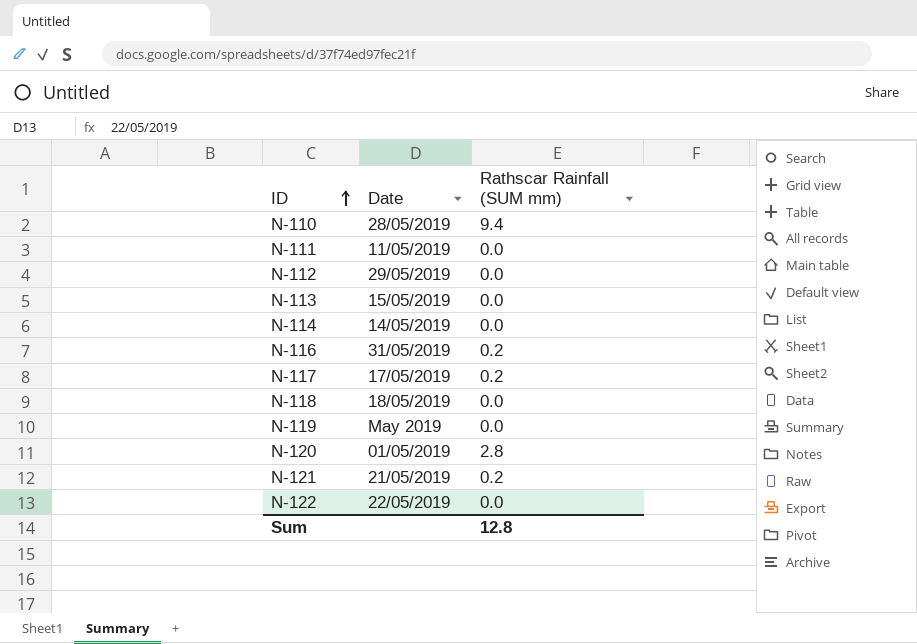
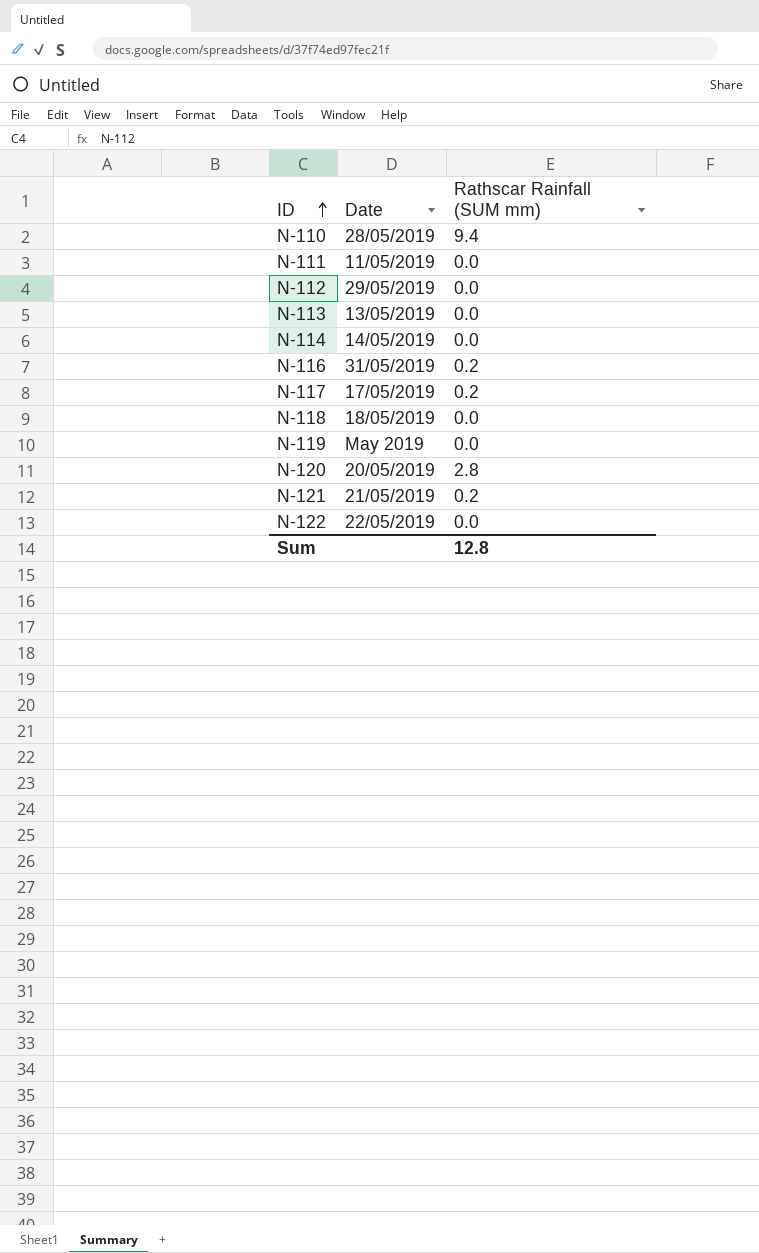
N-113 | Date: 15/05/2019 -> 13/05/2019
N-120 | Date: 01/05/2019 -> 20/05/2019

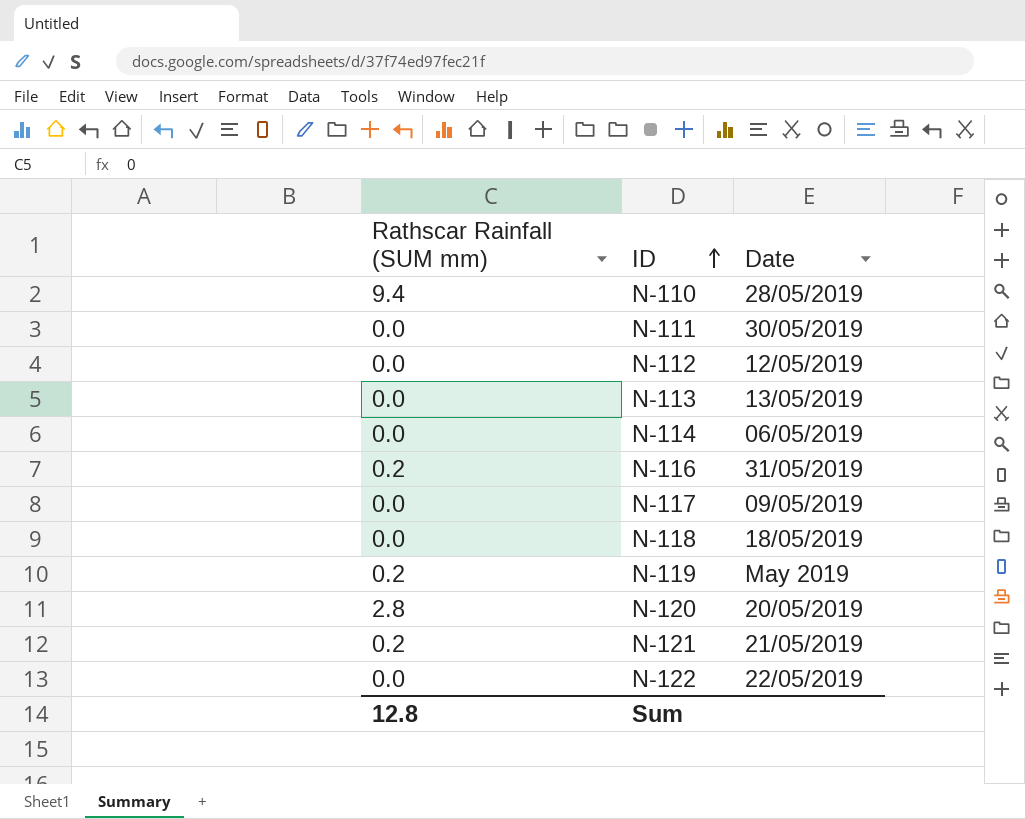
column Rathscar Rainfall (SUM mm) | position: 3 -> 1
N-111 | Date: 11/05/2019 -> 30/05/2019
N-112 | Date: 29/05/2019 -> 12/05/2019
N-114 | Date: 14/05/2019 -> 06/05/2019
N-117 | Rathscar Rainfall (SUM mm): 0.2 -> 0.0
N-117 | Date: 17/05/2019 -> 09/05/2019
N-119 | Rathscar Rainfall (SUM mm): 0.0 -> 0.2

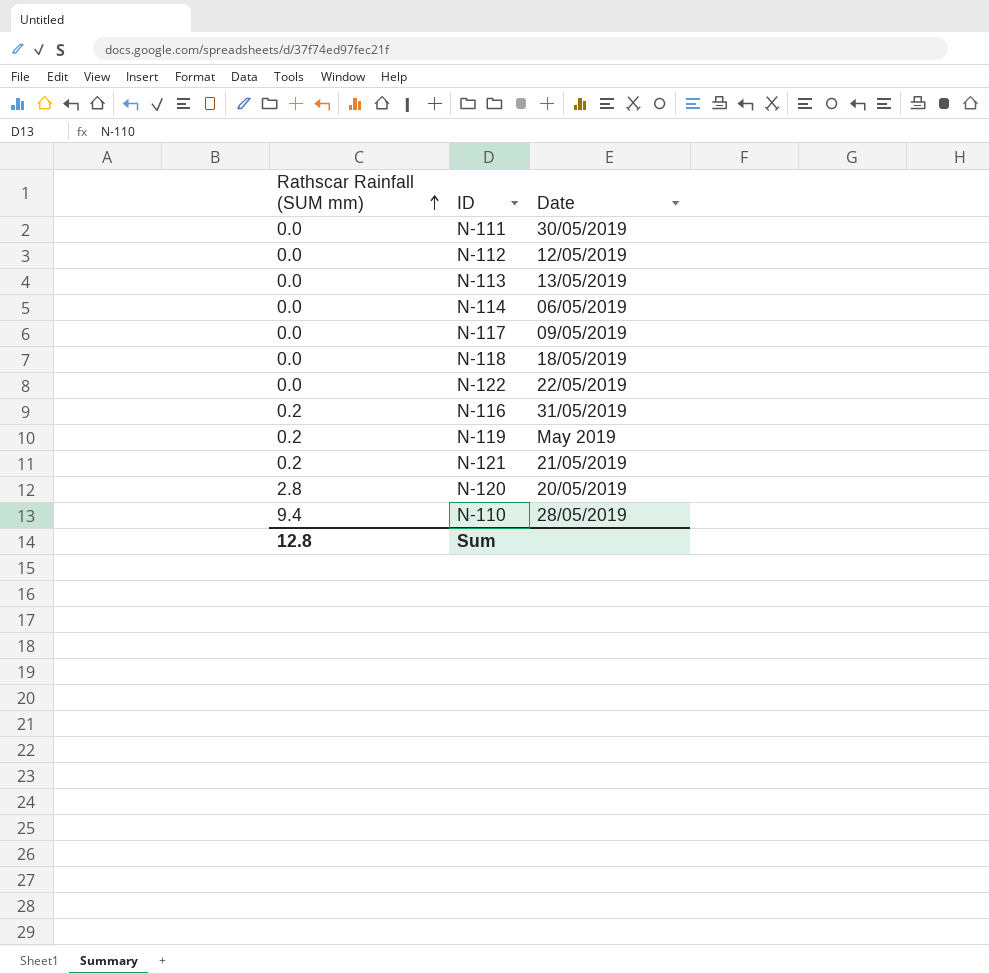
row order: ID ascending -> Rathscar Rainfall (SUM mm) ascending

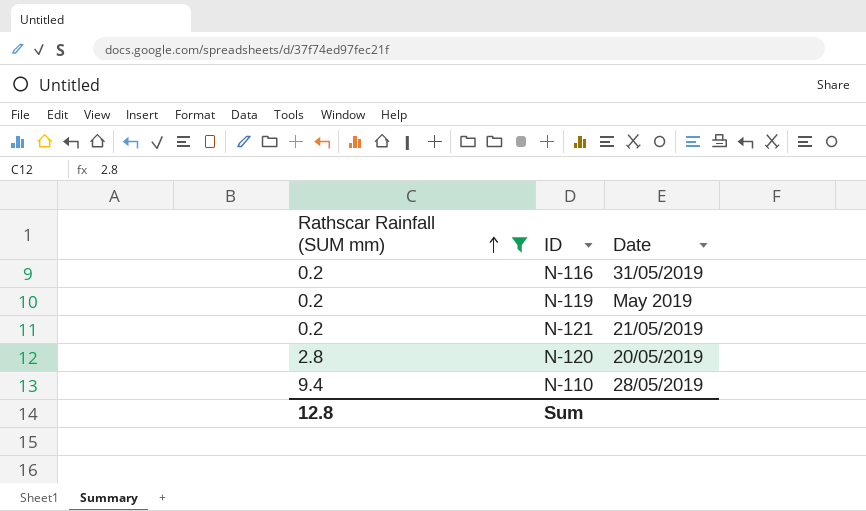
filter: none -> Rathscar Rainfall (SUM mm) != 0.0

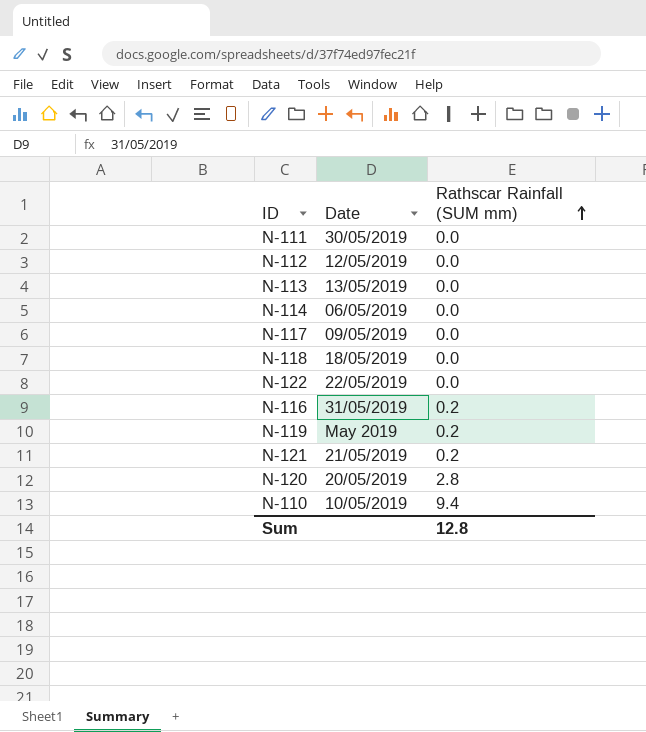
filter: Rathscar Rainfall (SUM mm) != 0.0 -> none
column Rathscar Rainfall (SUM mm) | position: 1 -> 3
N-110 | Date: 28/05/2019 -> 10/05/2019

